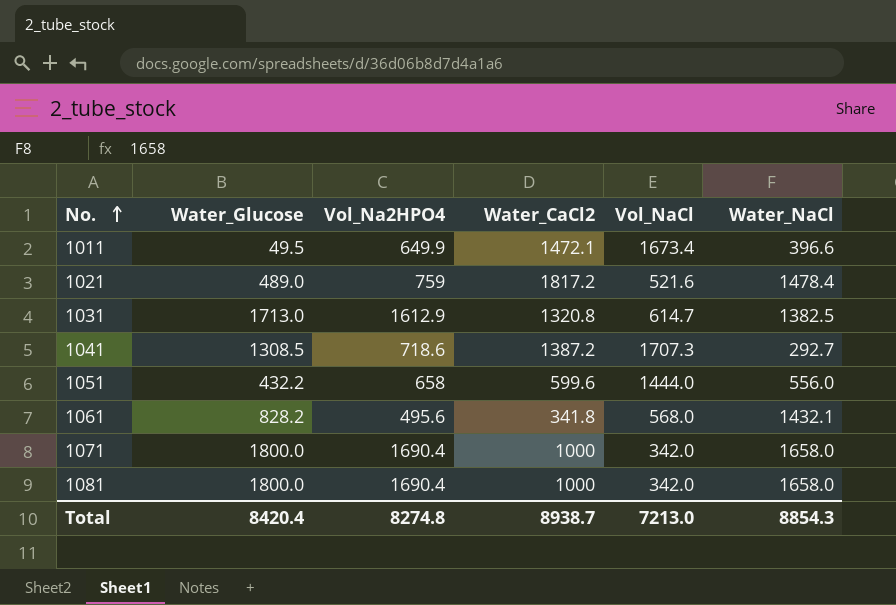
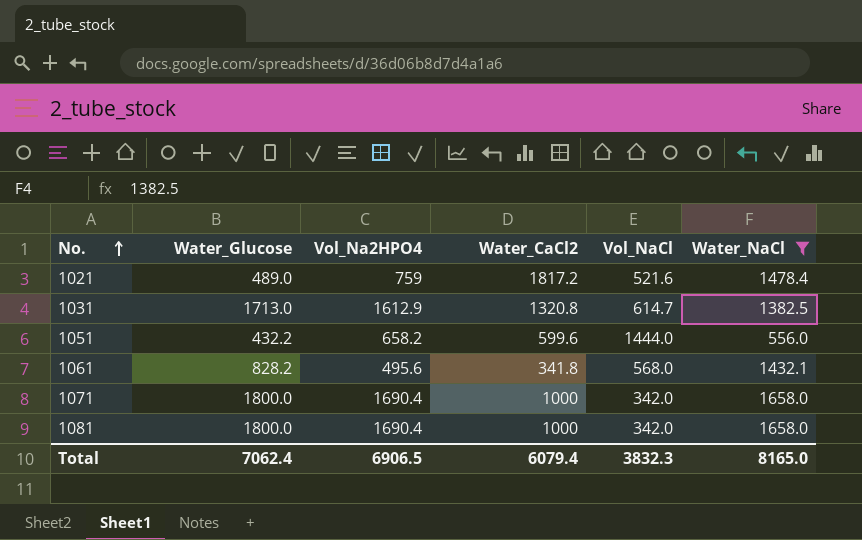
filter: none -> Water_NaCl >= 556.0
1051 | Vol_Na2HPO4: 658 -> 658.2
Total | Water_Glucose: 8420.4 -> 7062.4
Total | Vol_Na2HPO4: 8274.8 -> 6906.5
Total | Water_CaCl2: 8938.7 -> 6079.4
Total | Vol_NaCl: 7213.0 -> 3832.3
Total | Water_NaCl: 8854.3 -> 8165.0

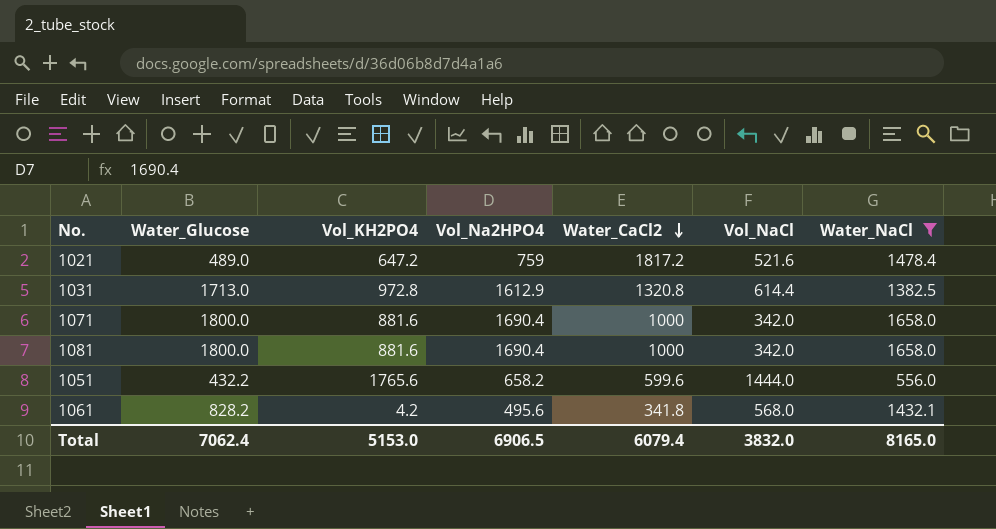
row order: No. ascending -> Water_CaCl2 descending
column Vol_KH2PO4 | position: none -> 3
1031 | Vol_NaCl: 614.7 -> 614.4
Total | Vol_NaCl: 3832.3 -> 3832.0

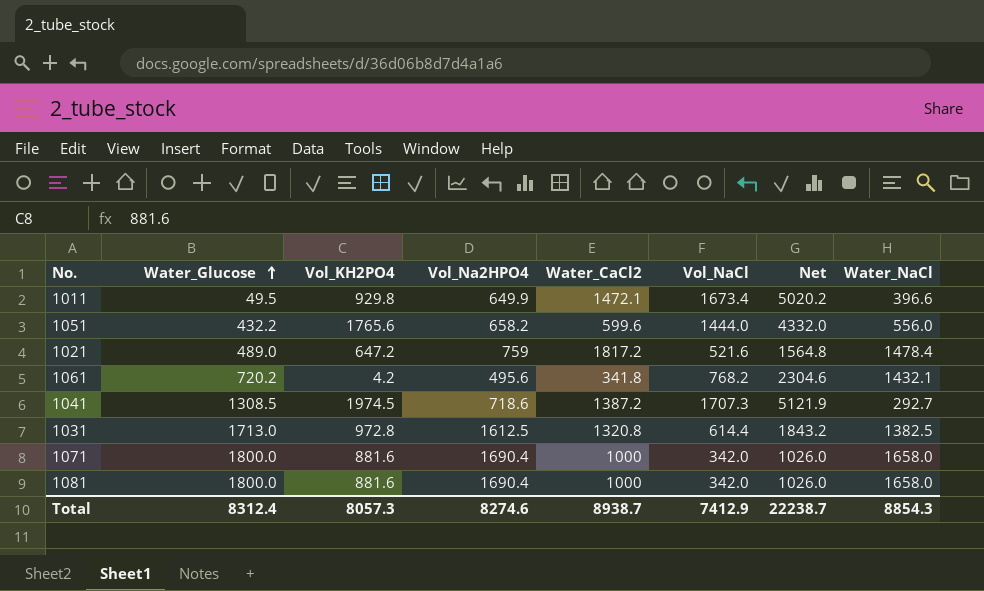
filter: Water_NaCl >= 556.0 -> none
row order: Water_CaCl2 descending -> Water_Glucose ascending
column Net | formula: none -> [Vol_NaCl] * 3
1061 | Water_Glucose: 828.2 -> 720.2
1061 | Vol_NaCl: 568.0 -> 768.2
1031 | Vol_Na2HPO4: 1612.9 -> 1612.5
Total | Water_Glucose: 7062.4 -> 8312.4
Total | Vol_KH2PO4: 5153.0 -> 8057.3
Total | Vol_Na2HPO4: 6906.5 -> 8274.6
Total | Water_CaCl2: 6079.4 -> 8938.7
Total | Vol_NaCl: 3832.0 -> 7412.9
Total | Water_NaCl: 8165.0 -> 8854.3

